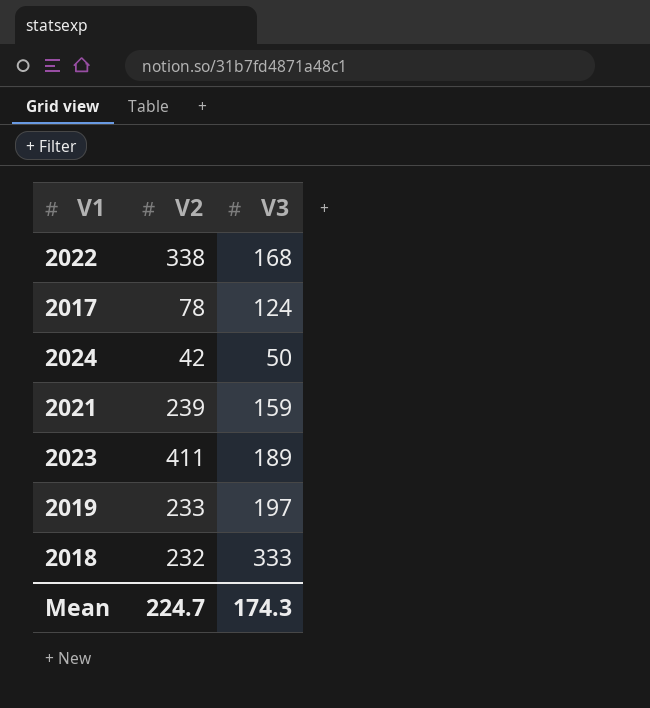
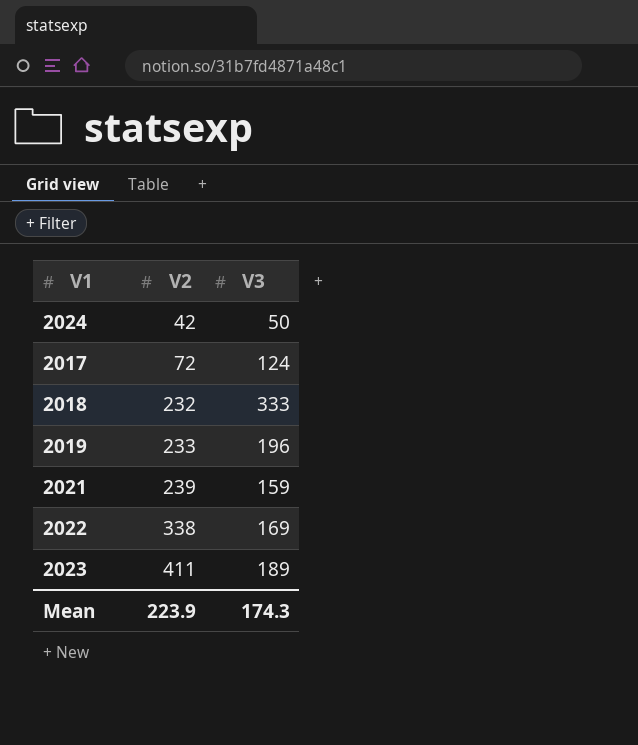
row order: none -> V2 ascending
2017 | V2: 78 -> 72
2019 | V3: 197 -> 196
2022 | V3: 168 -> 169
Mean | V2: 224.7 -> 223.9

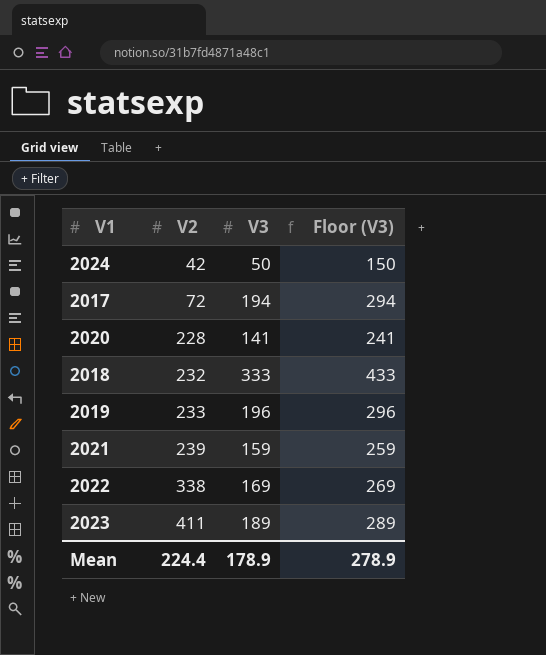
column Floor (V3) | formula: none -> [V3] + 100
2017 | V3: 124 -> 194
row 2020: none -> 228 | 141 | 241
Mean | V2: 223.9 -> 224.4
Mean | V3: 174.3 -> 178.9

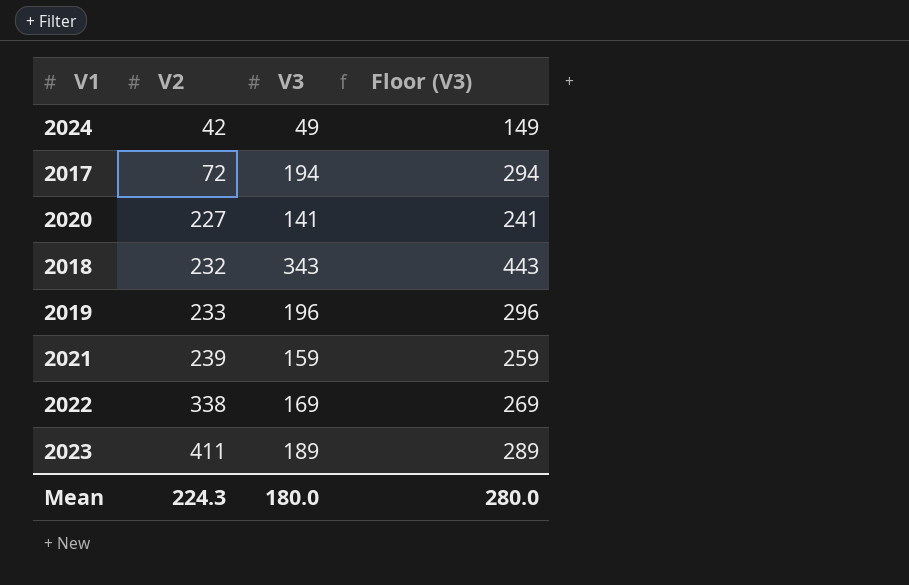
2024 | V3: 50 -> 49
2024 | Floor (V3): 150 -> 149
2020 | V2: 228 -> 227
2018 | V3: 333 -> 343
2018 | Floor (V3): 433 -> 443
Mean | V2: 224.4 -> 224.3
Mean | V3: 178.9 -> 180.0
Mean | Floor (V3): 278.9 -> 280.0

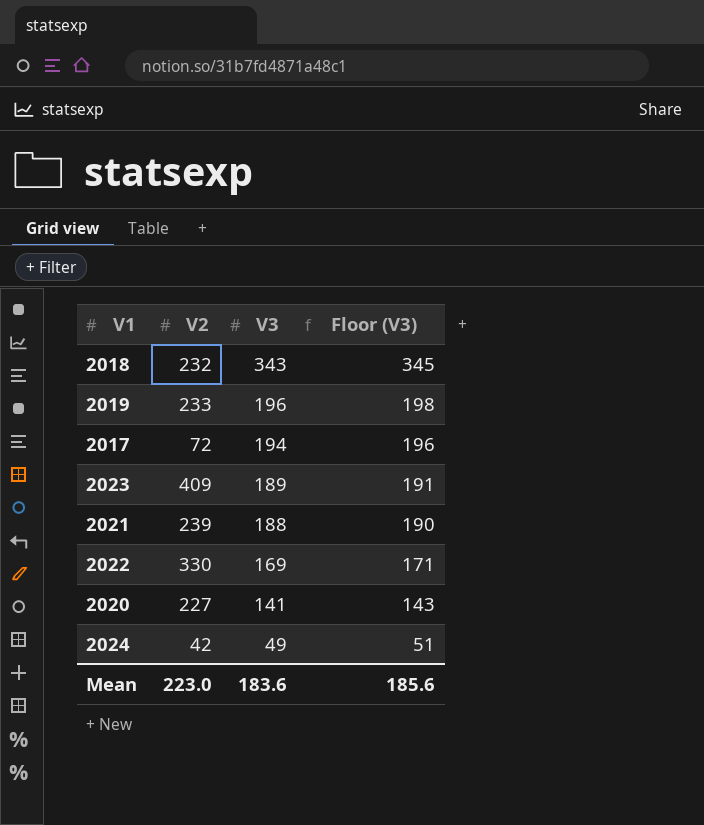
row order: V2 ascending -> V3 descending
column Floor (V3) | formula: [V3] + 100 -> [V3] + 2
2023 | V2: 411 -> 409
2021 | V3: 159 -> 188
2022 | V2: 338 -> 330
Mean | V2: 224.3 -> 223.0
Mean | V3: 180.0 -> 183.6
Mean | Floor (V3): 280.0 -> 185.6

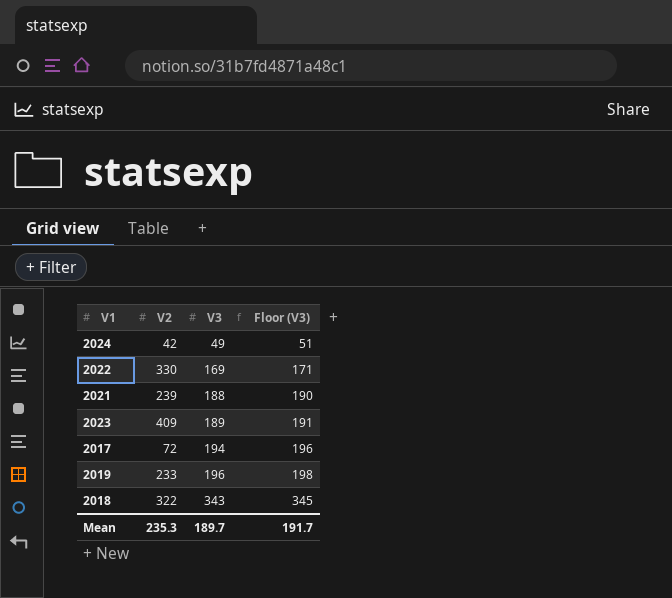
row order: V3 descending -> V3 ascending
row 2020: 227 | 141 | 143 -> none
2018 | V2: 232 -> 322
Mean | V2: 223.0 -> 235.3
Mean | V3: 183.6 -> 189.7
Mean | Floor (V3): 185.6 -> 191.7

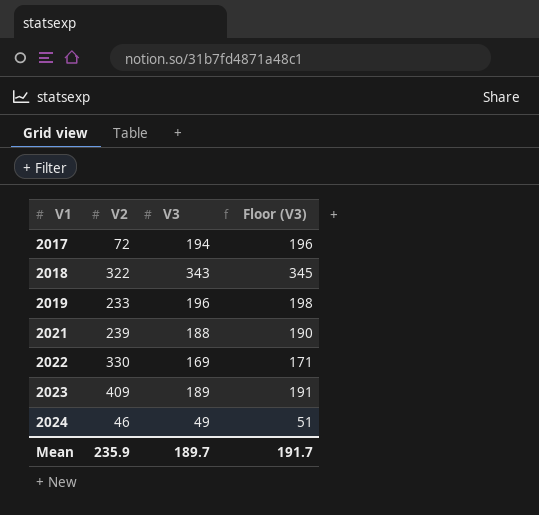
row order: V3 ascending -> V1 ascending
2024 | V2: 42 -> 46
Mean | V2: 235.3 -> 235.9

